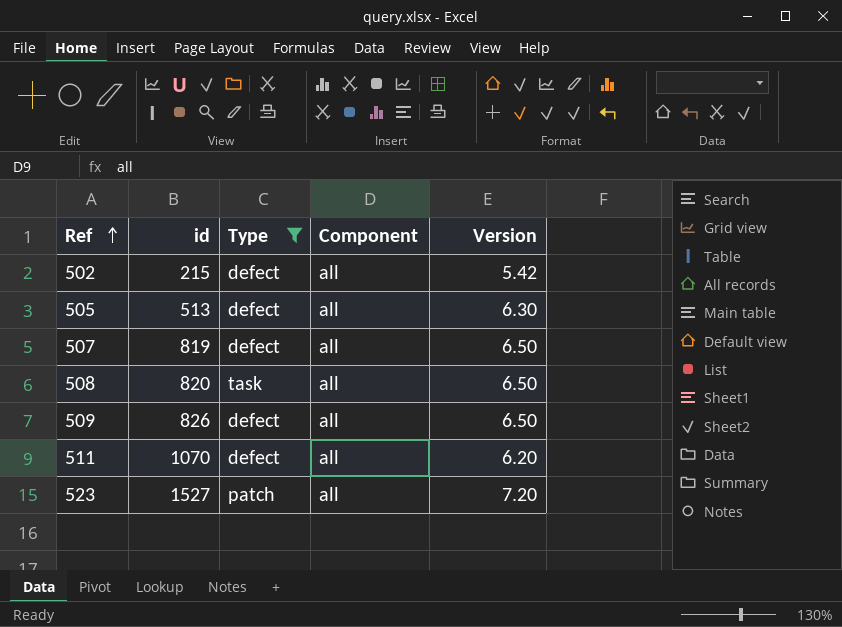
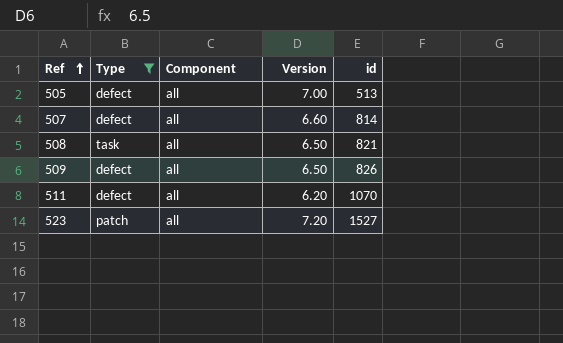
column id | position: 2 -> 5
row 502: 215 | defect | all | 5.42 -> none
505 | Version: 6.30 -> 7.00
507 | Version: 6.50 -> 6.60
507 | id: 819 -> 814
508 | id: 820 -> 821

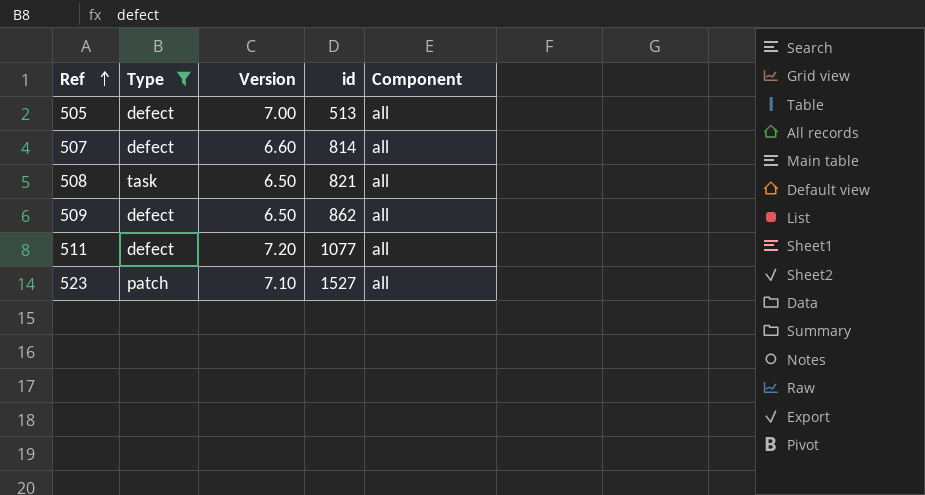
column Component | position: 3 -> 5
509 | id: 826 -> 862
511 | Version: 6.20 -> 7.20
511 | id: 1070 -> 1077
523 | Version: 7.20 -> 7.10

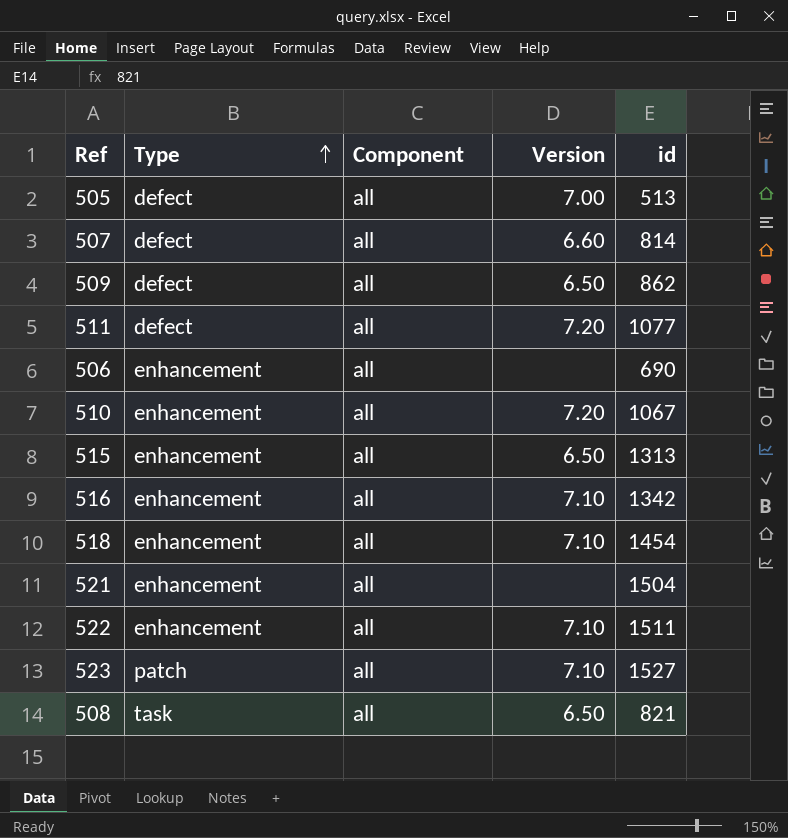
filter: Type != enhancement -> none
row order: Ref ascending -> Type ascending
column Component | position: 5 -> 3

